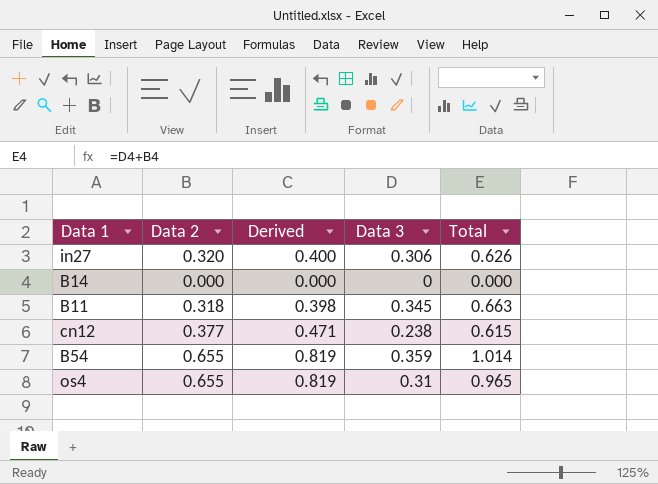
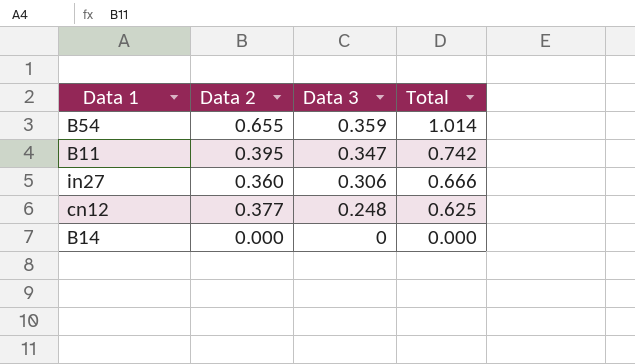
row order: none -> Data 3 descending
column Derived | formula: [Data 2] * 1.25 -> none
row os4: 0.655 | 0.819 | 0.31 | 0.965 -> none
B11 | Data 2: 0.318 -> 0.395
B11 | Data 3: 0.345 -> 0.347
B11 | Total: 0.663 -> 0.742
in27 | Data 2: 0.320 -> 0.360
in27 | Total: 0.626 -> 0.666
cn12 | Data 3: 0.238 -> 0.248
cn12 | Total: 0.615 -> 0.625

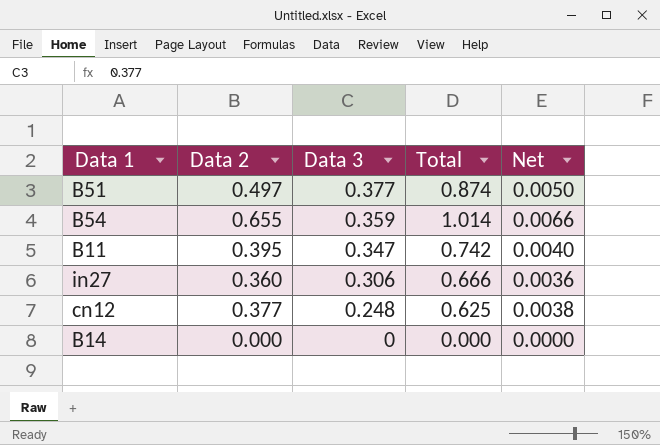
column Net | formula: none -> [Data 2] * 0.01
row B51: none -> 0.497 | 0.377 | 0.874 | 0.0050

